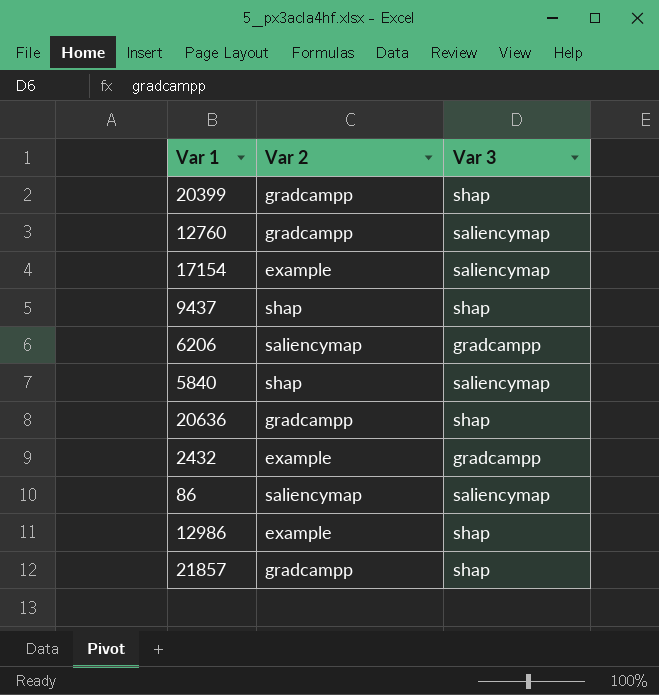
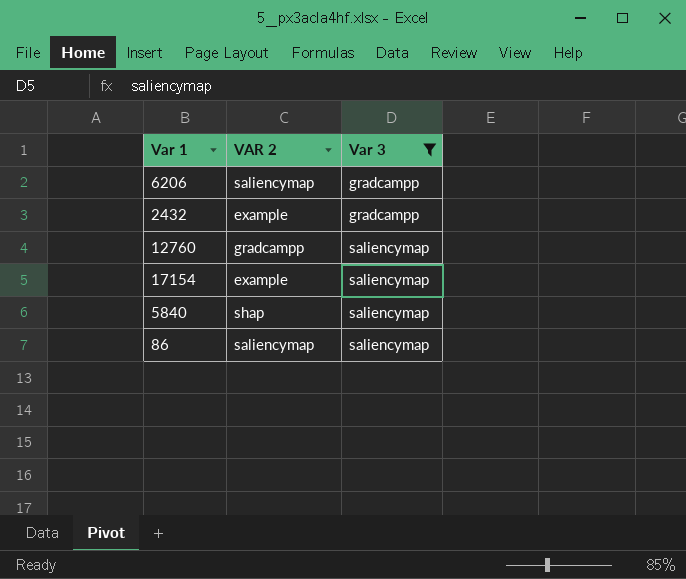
filter: none -> Var 3 != shap
row order: none -> Var 3 ascending
column name: Var 2 -> VAR 2

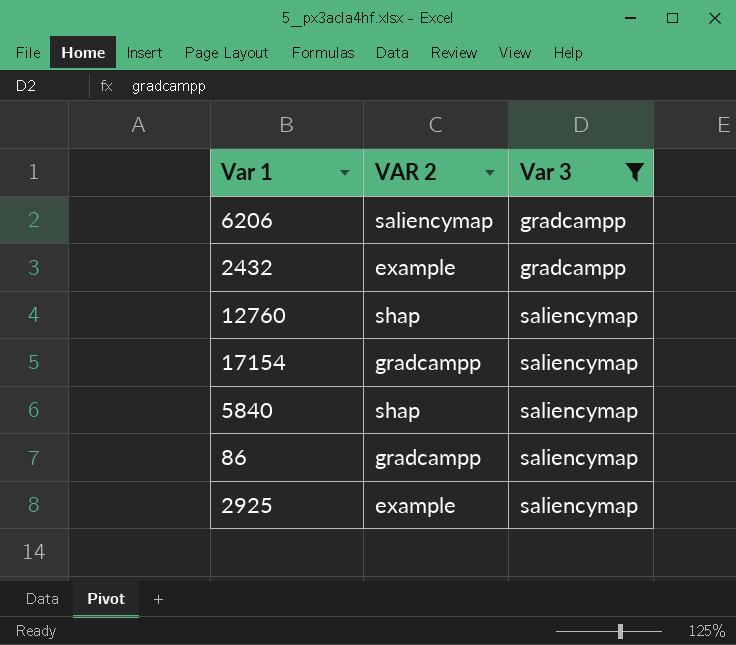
12760 | VAR 2: gradcampp -> shap
17154 | VAR 2: example -> gradcampp
86 | VAR 2: saliencymap -> gradcampp
row 2925: none -> example | saliencymap

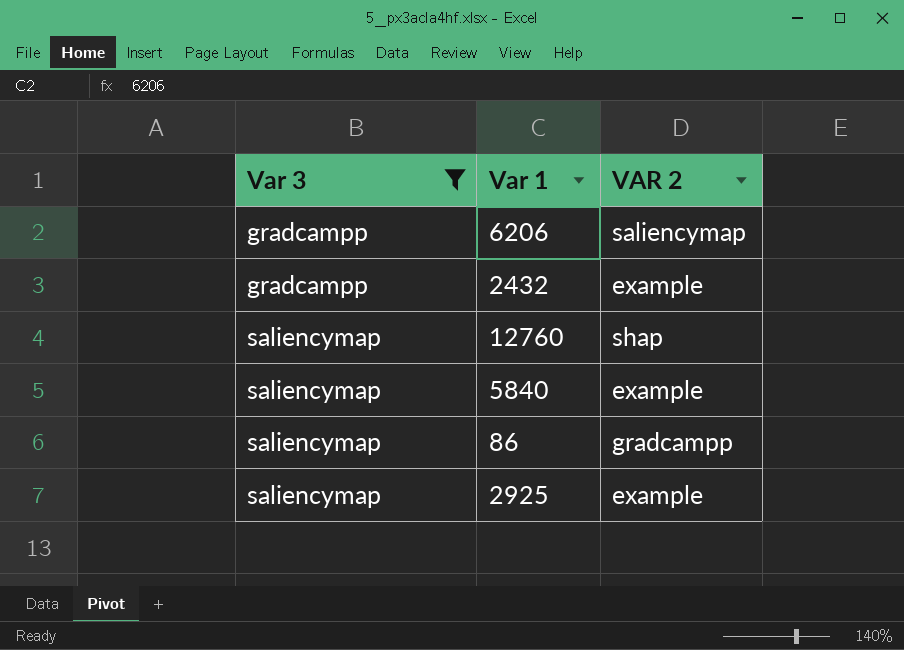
column Var 3 | position: 3 -> 1
row 17154: gradcampp | saliencymap -> none
5840 | VAR 2: shap -> example

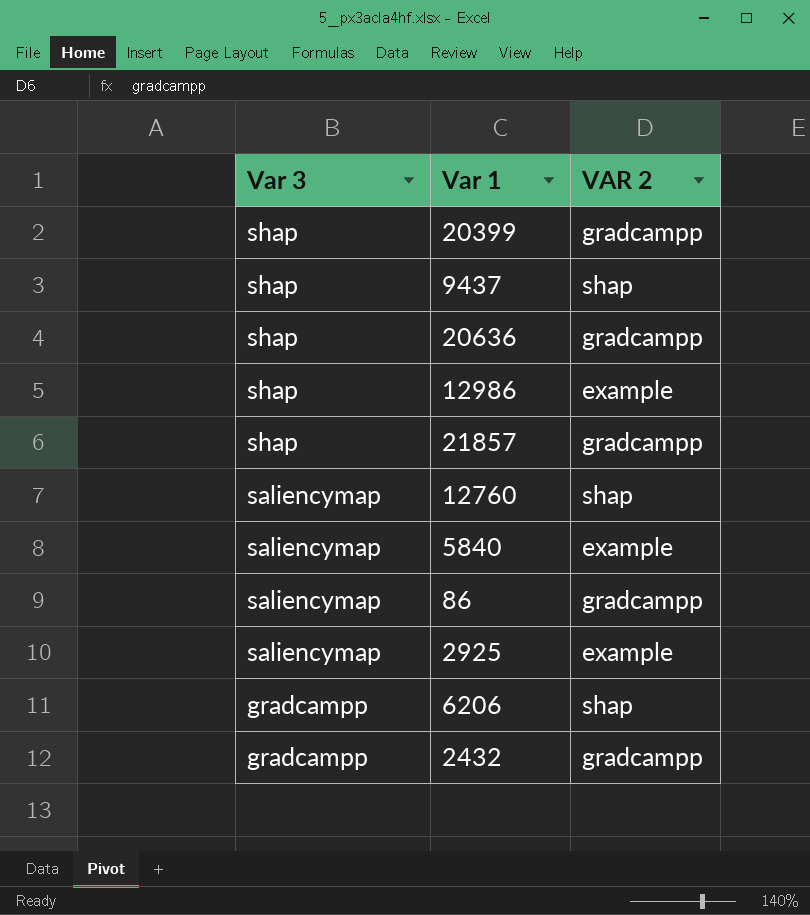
filter: Var 3 != shap -> none
row order: Var 3 ascending -> Var 3 descending
6206 | VAR 2: saliencymap -> shap
2432 | VAR 2: example -> gradcampp

